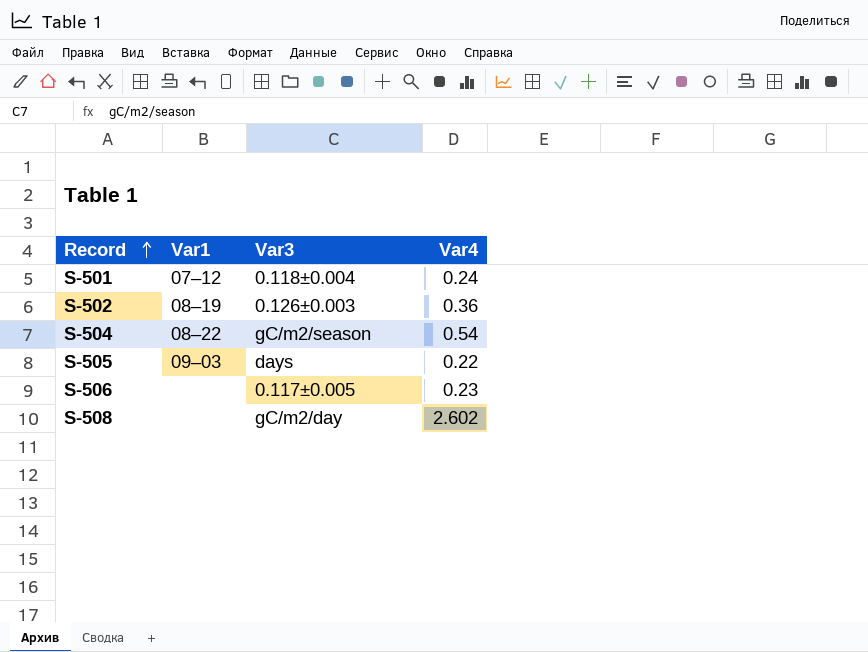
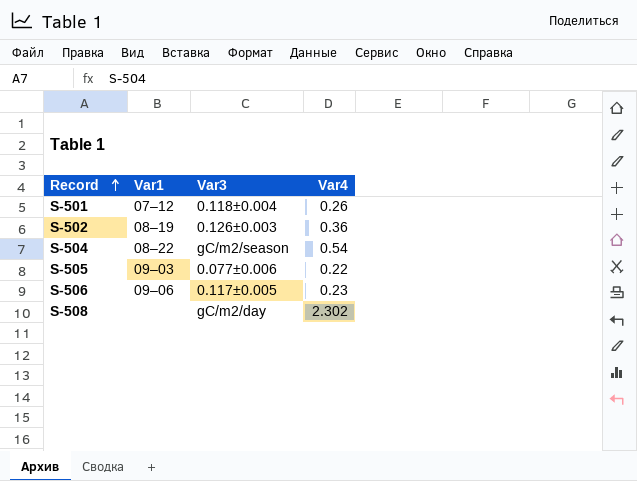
S-501 | Var4: 0.24 -> 0.26
S-505 | Var3: days -> 0.077±0.006
S-506 | Var1: none -> 09–06
S-508 | Var4: 2.602 -> 2.302

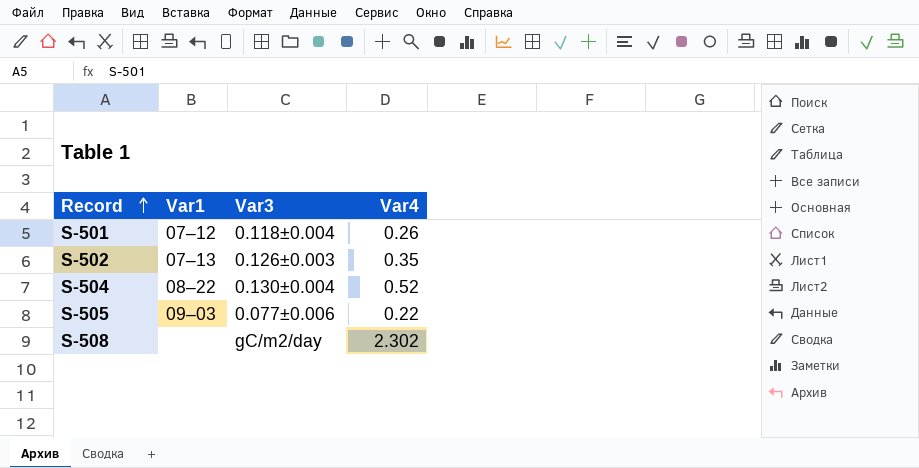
row S-506: 09–06 | 0.117±0.005 | 0.23 -> none
S-502 | Var1: 08–19 -> 07–13
S-502 | Var4: 0.36 -> 0.35
S-504 | Var3: gC/m2/season -> 0.130±0.004
S-504 | Var4: 0.54 -> 0.52

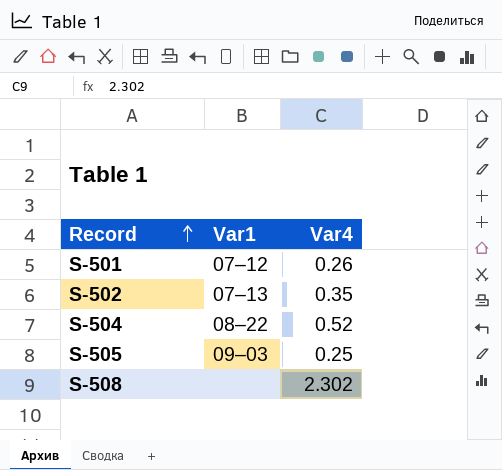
column Var3 | position: 3 -> none
S-505 | Var4: 0.22 -> 0.25

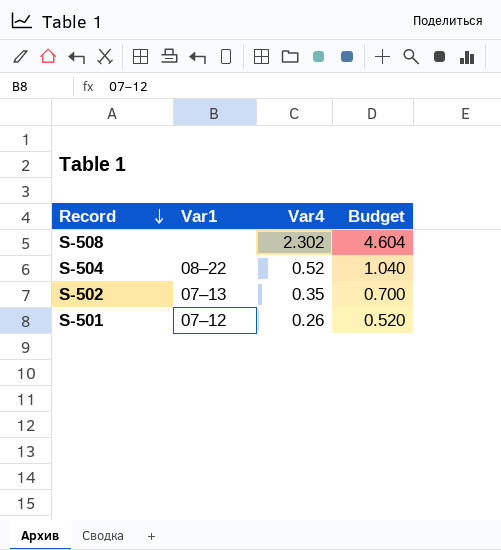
row order: Record ascending -> Record descending
column Budget | formula: none -> [Var4] * 2
row S-505: 09–03 | 0.25 -> none

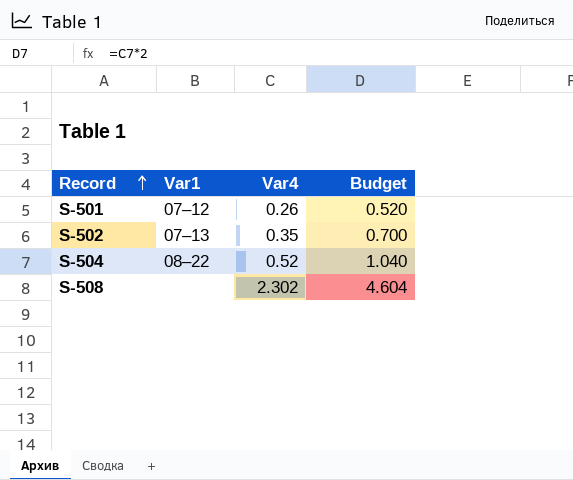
row order: Record descending -> Record ascending

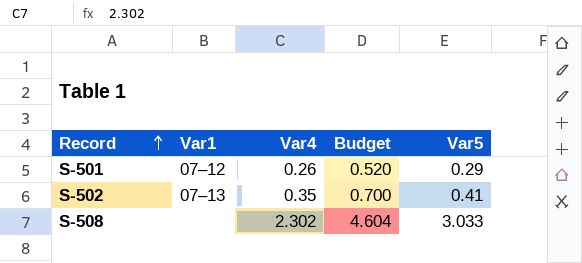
column Var5 | position: none -> 5
row S-504: 08–22 | 0.52 | 1.040 -> none

